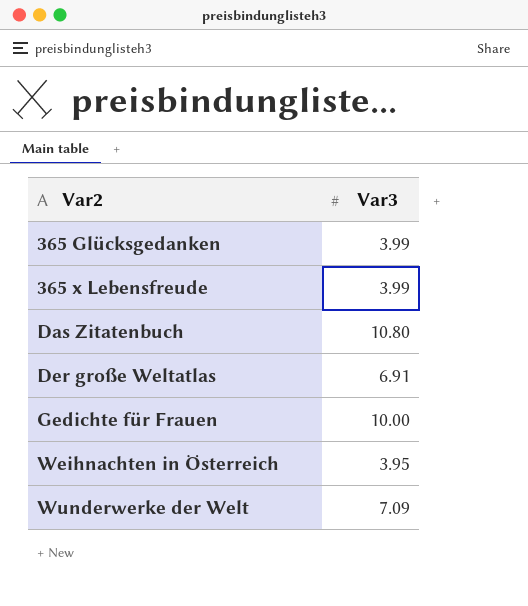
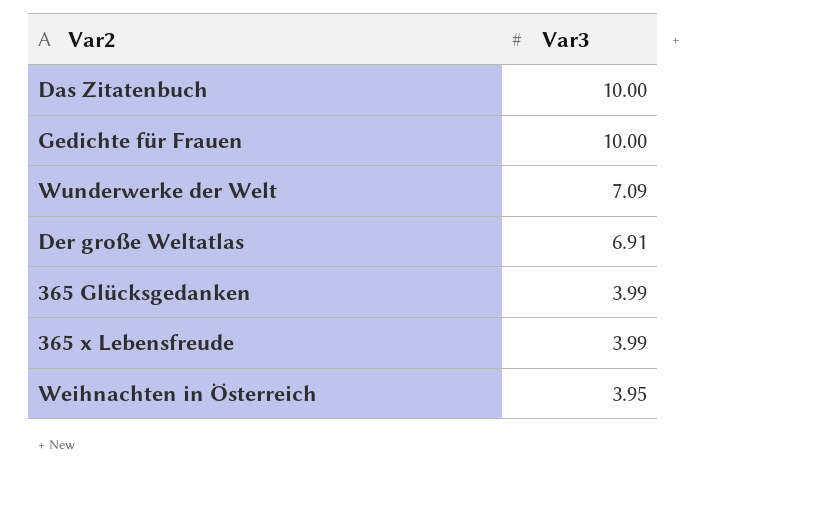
row order: Var2 ascending -> Var3 descending
Das Zitatenbuch | Var3: 10.80 -> 10.00

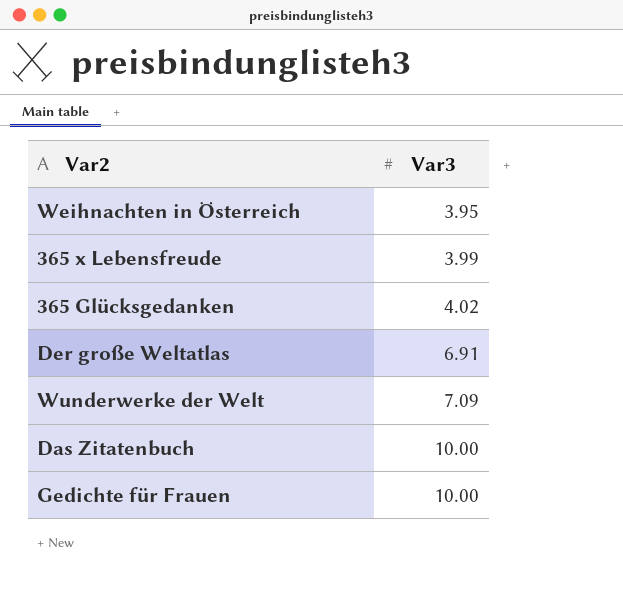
row order: Var3 descending -> Var3 ascending
365 Glücksgedanken | Var3: 3.99 -> 4.02

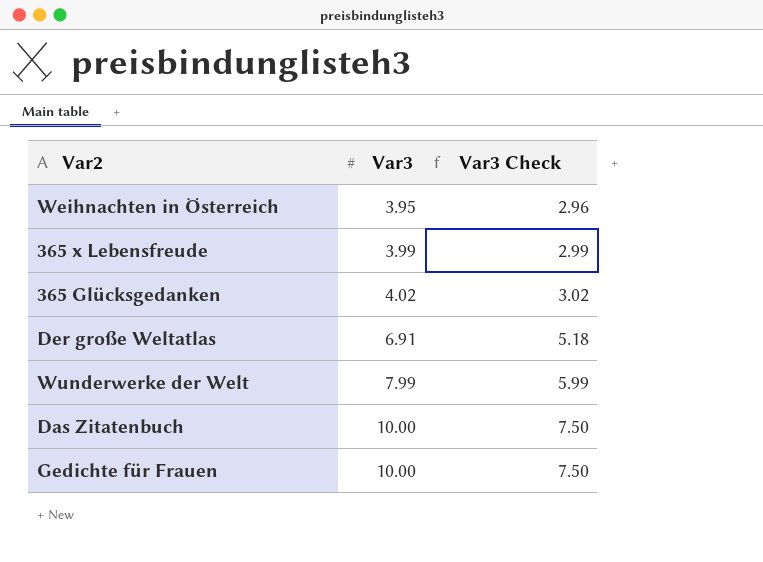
column Var3 Check | formula: none -> [Var3] * 0.75
Wunderwerke der Welt | Var3: 7.09 -> 7.99

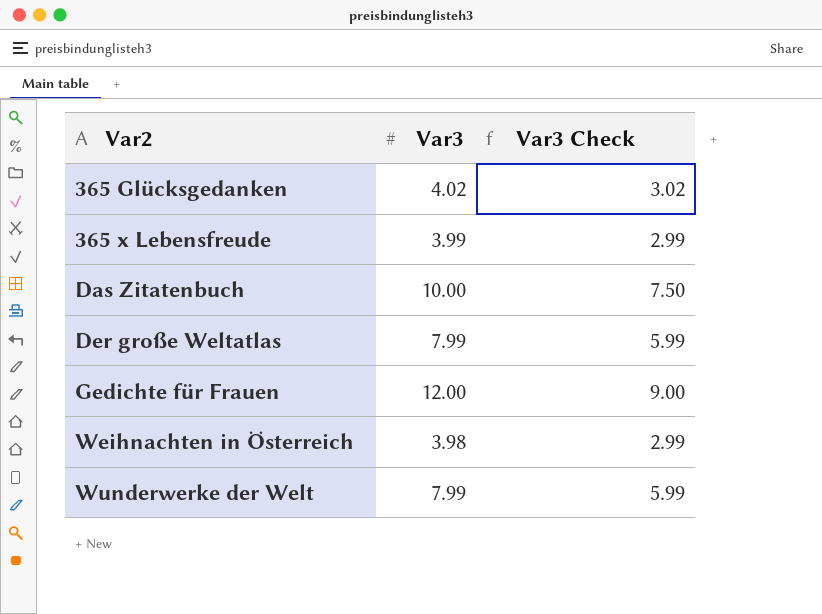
row order: Var3 ascending -> Var2 ascending
Der große Weltatlas | Var3: 6.91 -> 7.99
Der große Weltatlas | Var3 Check: 5.18 -> 5.99
Gedichte für Frauen | Var3: 10.00 -> 12.00
Gedichte für Frauen | Var3 Check: 7.50 -> 9.00
Weihnachten in Österreich | Var3: 3.95 -> 3.98
Weihnachten in Österreich | Var3 Check: 2.96 -> 2.99

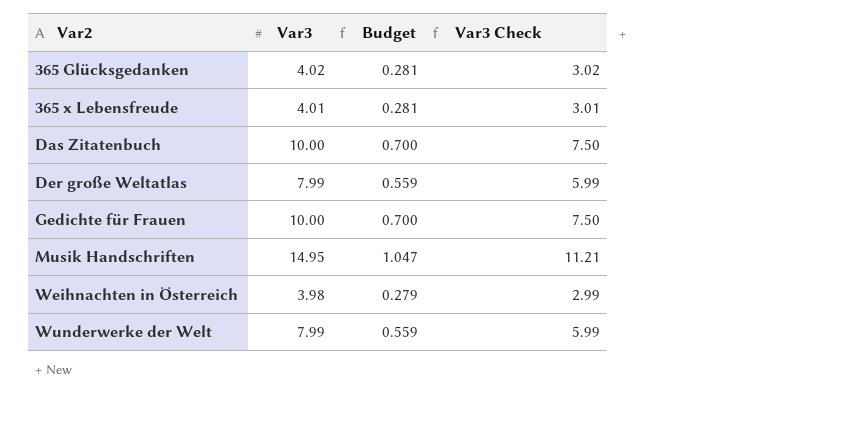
column Budget | formula: none -> [Var3] * 0.07
365 x Lebensfreude | Var3: 3.99 -> 4.01
365 x Lebensfreude | Var3 Check: 2.99 -> 3.01
Gedichte für Frauen | Var3: 12.00 -> 10.00
Gedichte für Frauen | Var3 Check: 9.00 -> 7.50
row Musik Handschriften: none -> 14.95 | 1.047 | 11.21

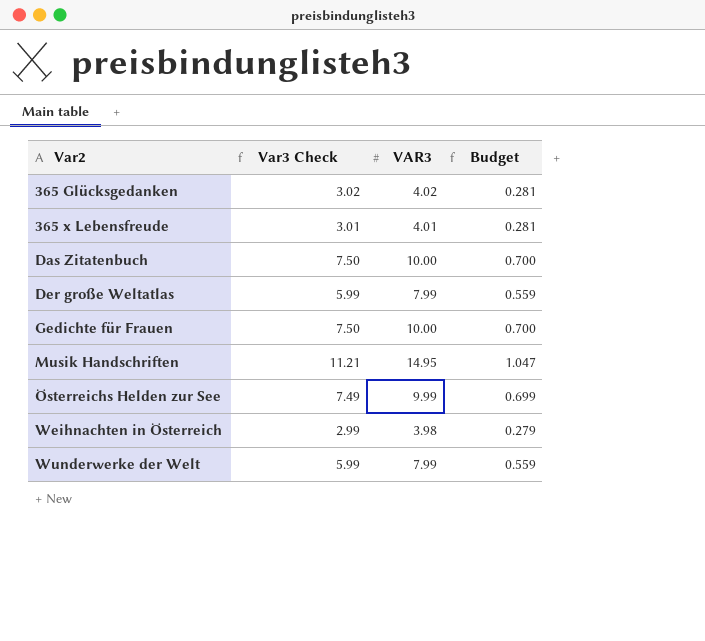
column Var3 Check | position: 4 -> 2
column name: Var3 -> VAR3
row Österreichs Helden zur See: none -> 7.49 | 9.99 | 0.699

